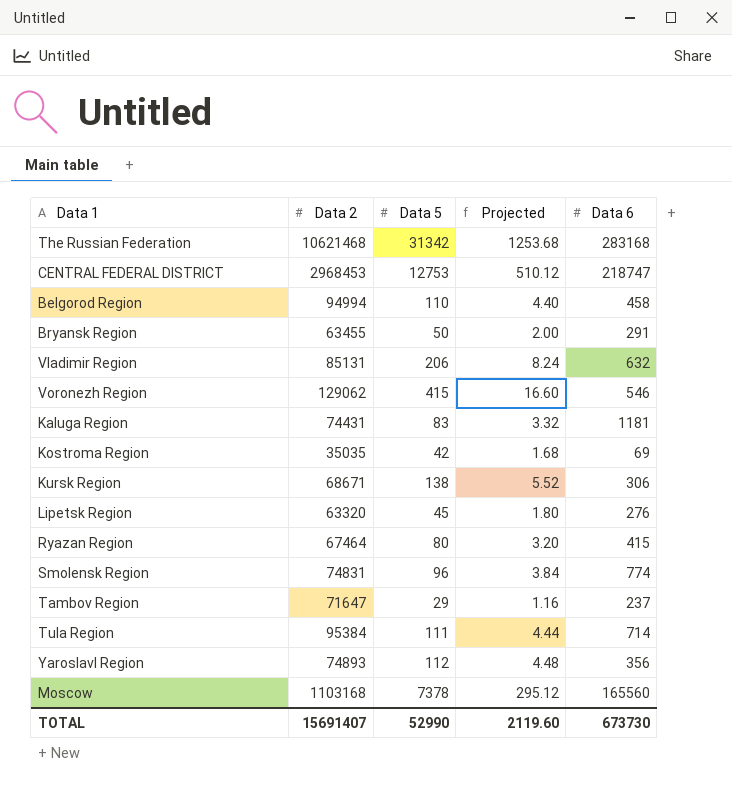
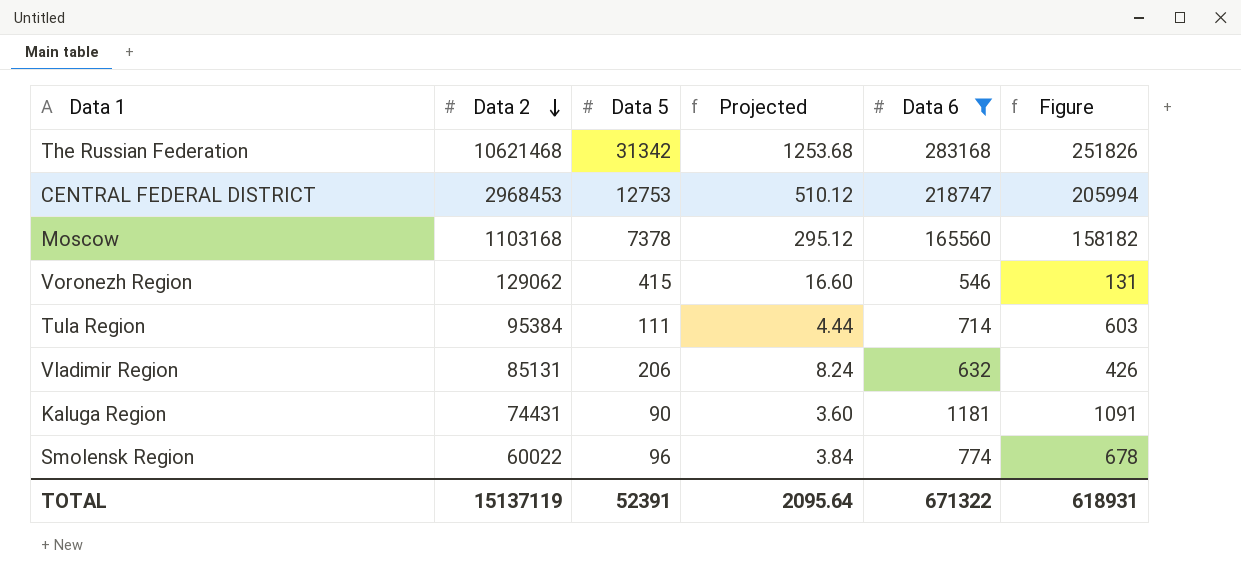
filter: none -> Data 6 >= 546
row order: none -> Data 2 descending
column Figure | formula: none -> [Data 6] - [Data 5]
Kaluga Region | Data 5: 83 -> 90
Kaluga Region | Projected: 3.32 -> 3.60
Smolensk Region | Data 2: 74831 -> 60022
TOTAL | Data 2: 15691407 -> 15137119
TOTAL | Data 5: 52990 -> 52391
TOTAL | Projected: 2119.60 -> 2095.64
TOTAL | Data 6: 673730 -> 671322

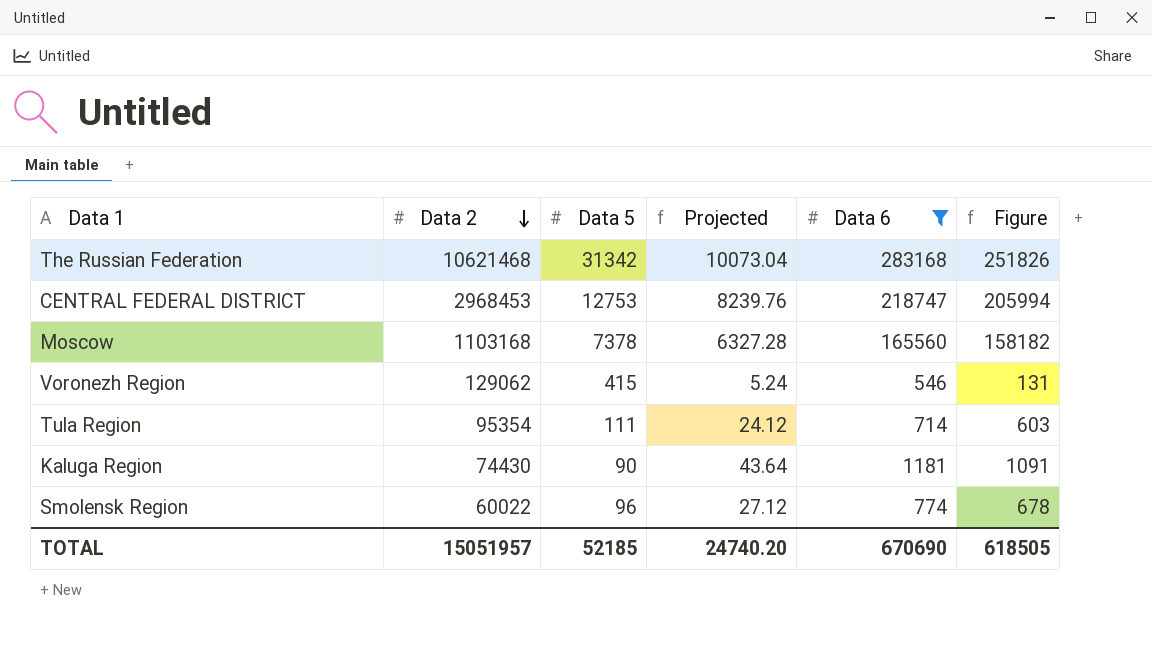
column Projected | formula: [Data 5] * 0.04 -> [Figure] * 0.04
row Vladimir Region: 85131 | 206 | 8.24 | 632 | 426 -> none
Tula Region | Data 2: 95384 -> 95354
Kaluga Region | Data 2: 74431 -> 74430
TOTAL | Data 2: 15137119 -> 15051957
TOTAL | Data 5: 52391 -> 52185
TOTAL | Projected: 2095.64 -> 24740.20
TOTAL | Data 6: 671322 -> 670690
TOTAL | Figure: 618931 -> 618505

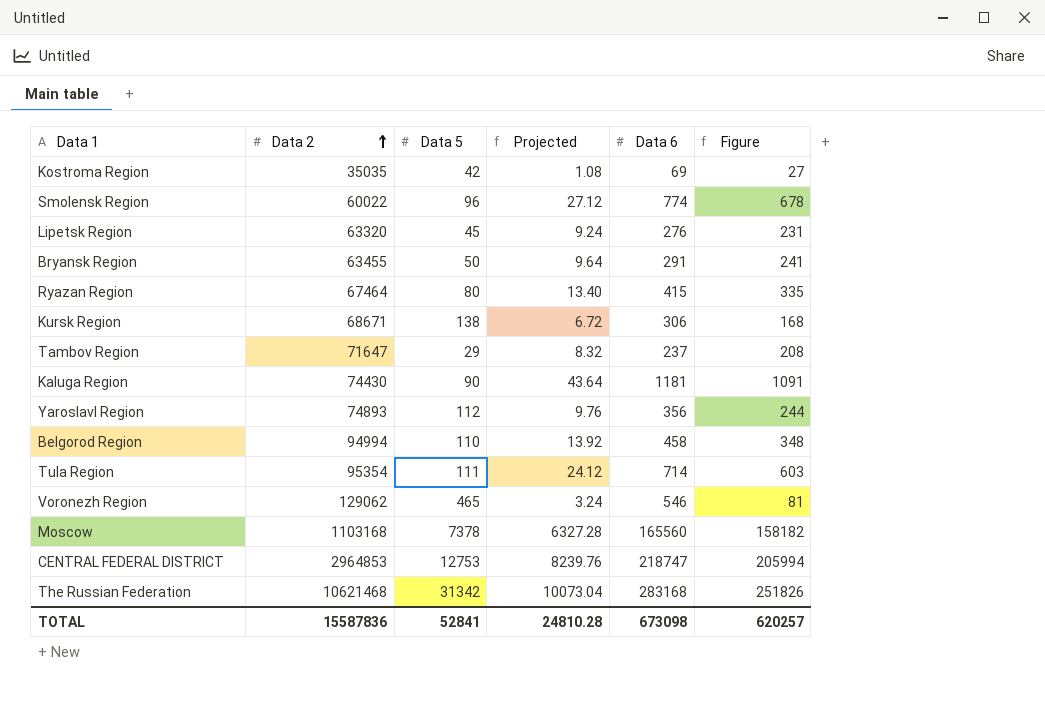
filter: Data 6 >= 546 -> none
row order: Data 2 descending -> Data 2 ascending
Voronezh Region | Data 5: 415 -> 465
Voronezh Region | Projected: 5.24 -> 3.24
Voronezh Region | Figure: 131 -> 81
CENTRAL FEDERAL DISTRICT | Data 2: 2968453 -> 2964853
TOTAL | Data 2: 15051957 -> 15587836
TOTAL | Data 5: 52185 -> 52841
TOTAL | Projected: 24740.20 -> 24810.28
TOTAL | Data 6: 670690 -> 673098
TOTAL | Figure: 618505 -> 620257

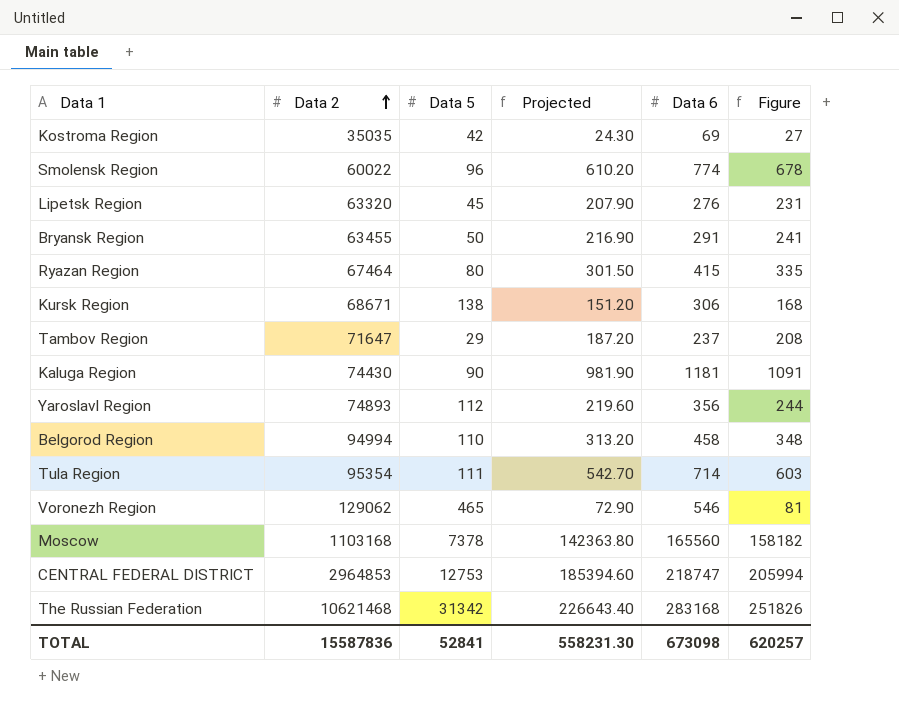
column Projected | formula: [Figure] * 0.04 -> [Figure] * 0.9
TOTAL | Projected: 24810.28 -> 558231.30

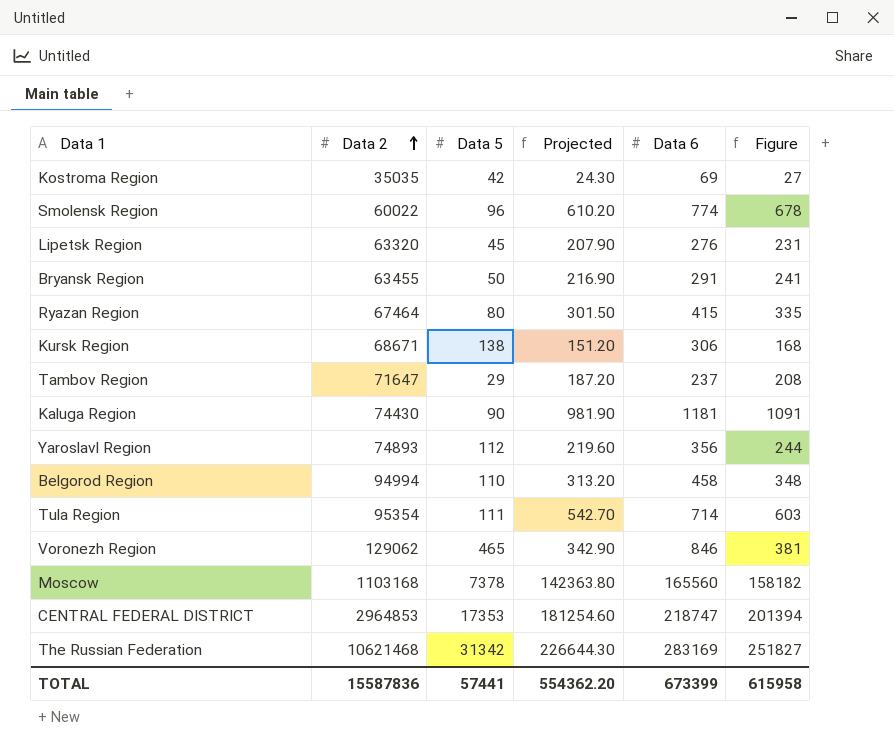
Voronezh Region | Projected: 72.90 -> 342.90
Voronezh Region | Data 6: 546 -> 846
Voronezh Region | Figure: 81 -> 381
CENTRAL FEDERAL DISTRICT | Data 5: 12753 -> 17353
CENTRAL FEDERAL DISTRICT | Projected: 185394.60 -> 181254.60
CENTRAL FEDERAL DISTRICT | Figure: 205994 -> 201394
The Russian Federation | Projected: 226643.40 -> 226644.30
The Russian Federation | Data 6: 283168 -> 283169
The Russian Federation | Figure: 251826 -> 251827
TOTAL | Data 5: 52841 -> 57441
TOTAL | Projected: 558231.30 -> 554362.20
TOTAL | Data 6: 673098 -> 673399
TOTAL | Figure: 620257 -> 615958

